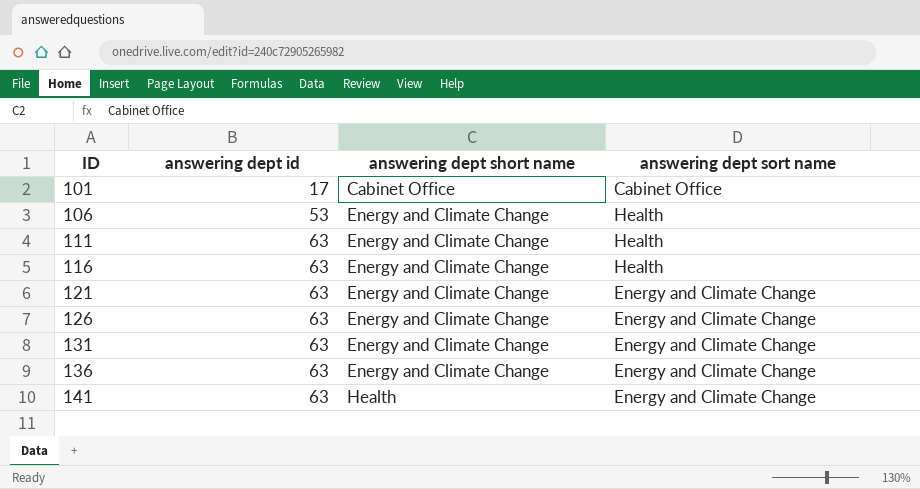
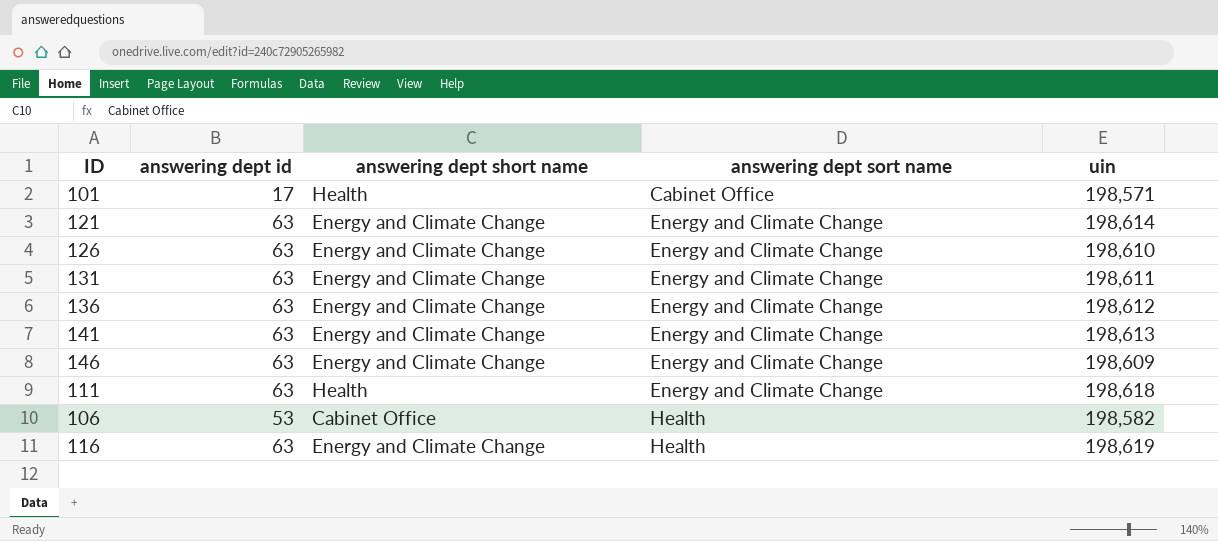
row order: ID ascending -> answering dept sort name ascending
column uin | position: none -> 5
101 | answering dept short name: Cabinet Office -> Health
141 | answering dept short name: Health -> Energy and Climate Change
row 146: none -> 63 | Energy and Climate Change | Energy and Climate Change | 198,609
111 | answering dept short name: Energy and Climate Change -> Health
111 | answering dept sort name: Health -> Energy and Climate Change
106 | answering dept short name: Energy and Climate Change -> Cabinet Office

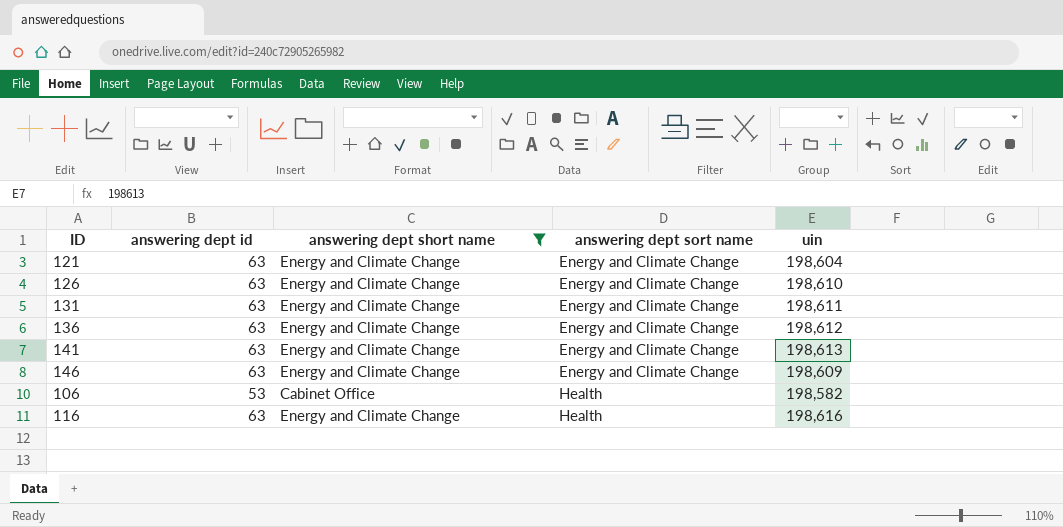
filter: none -> answering dept short name != Health
121 | uin: 198,614 -> 198,604
116 | uin: 198,619 -> 198,616

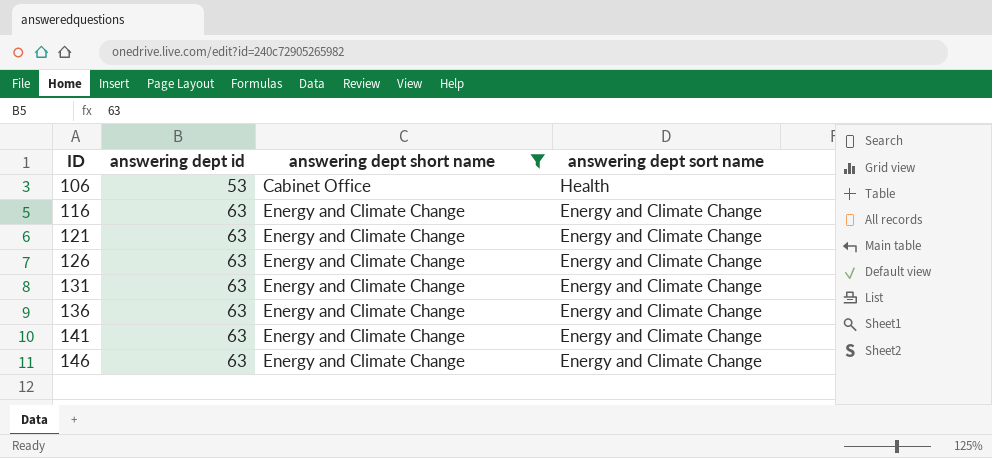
row order: answering dept sort name ascending -> ID ascending
column uin | position: 5 -> none
116 | answering dept sort name: Health -> Energy and Climate Change

